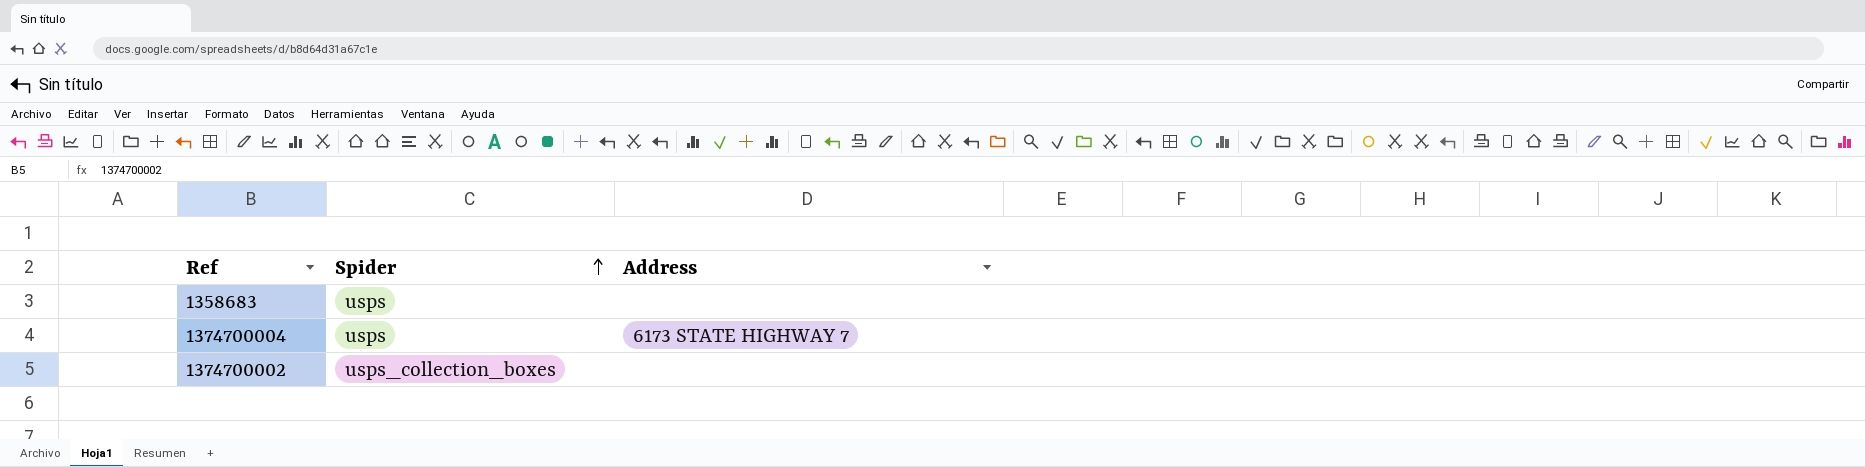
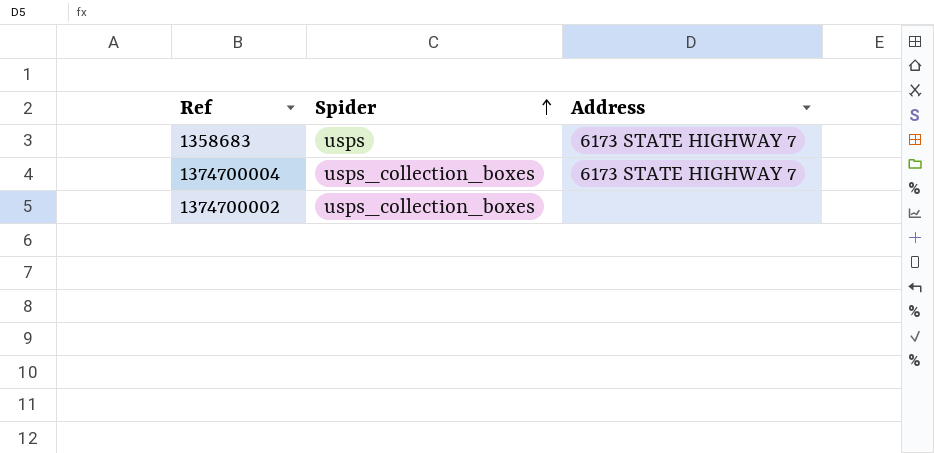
1358683 | Address: none -> 6173 STATE HIGHWAY 7
1374700004 | Spider: usps -> usps_collection_boxes

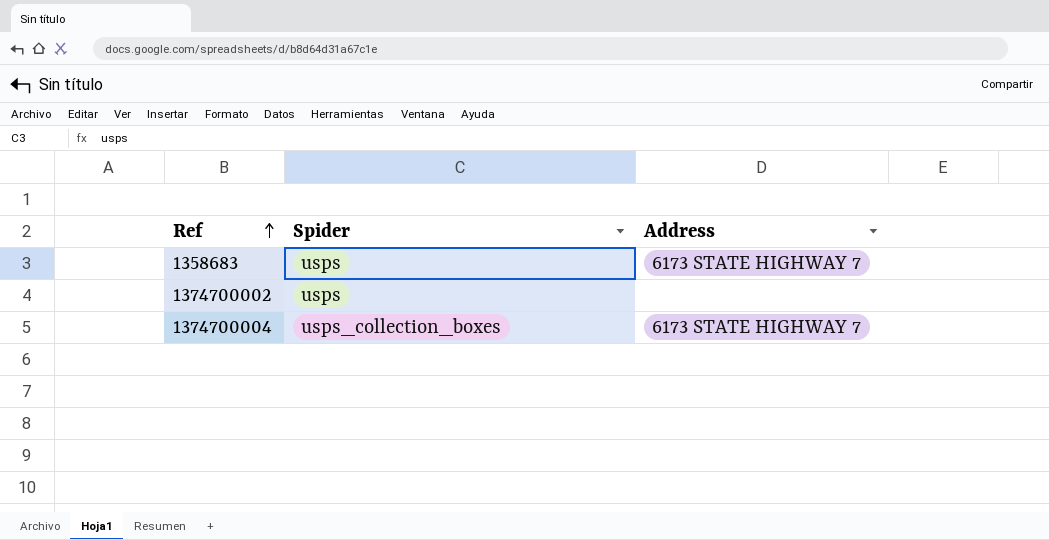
row order: Spider ascending -> Ref ascending
1374700002 | Spider: usps_collection_boxes -> usps

